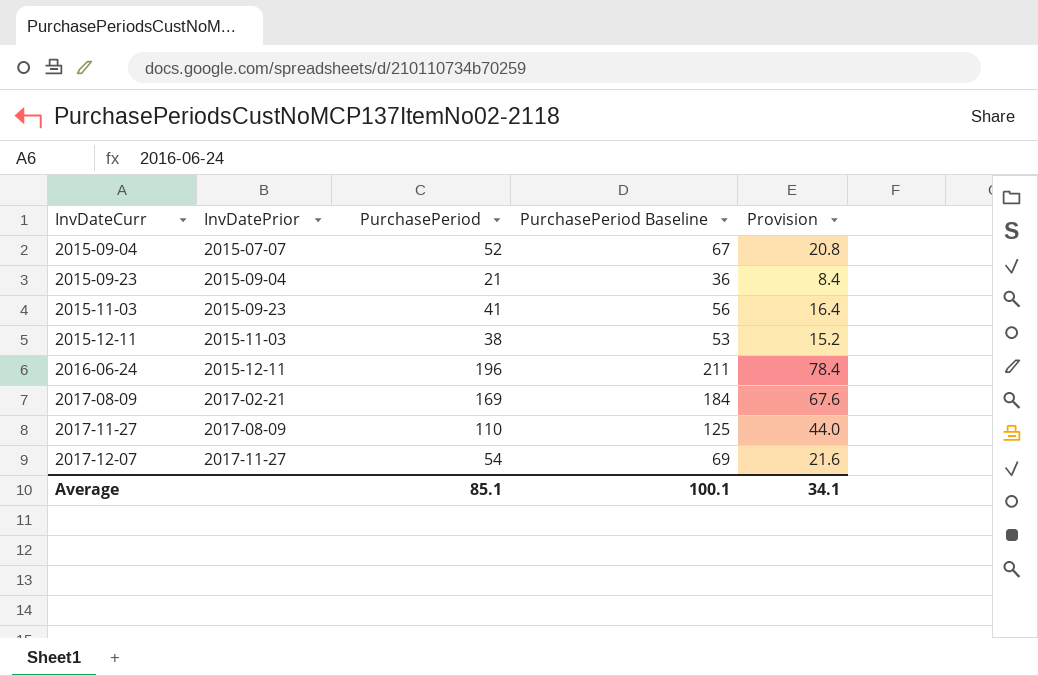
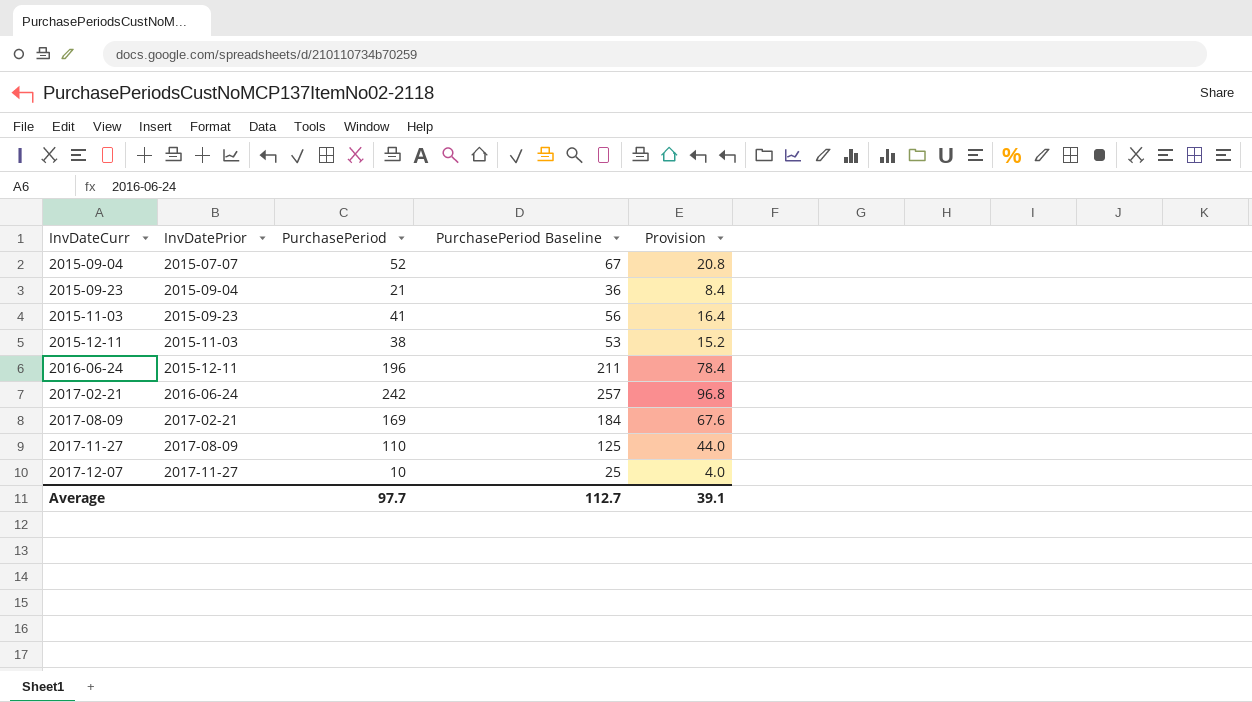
row 2017-02-21: none -> 2016-06-24 | 242 | 257 | 96.8
2017-12-07 | PurchasePeriod: 54 -> 10
2017-12-07 | PurchasePeriod Baseline: 69 -> 25
2017-12-07 | Provision: 21.6 -> 4.0
Average | PurchasePeriod: 85.1 -> 97.7
Average | PurchasePeriod Baseline: 100.1 -> 112.7
Average | Provision: 34.1 -> 39.1

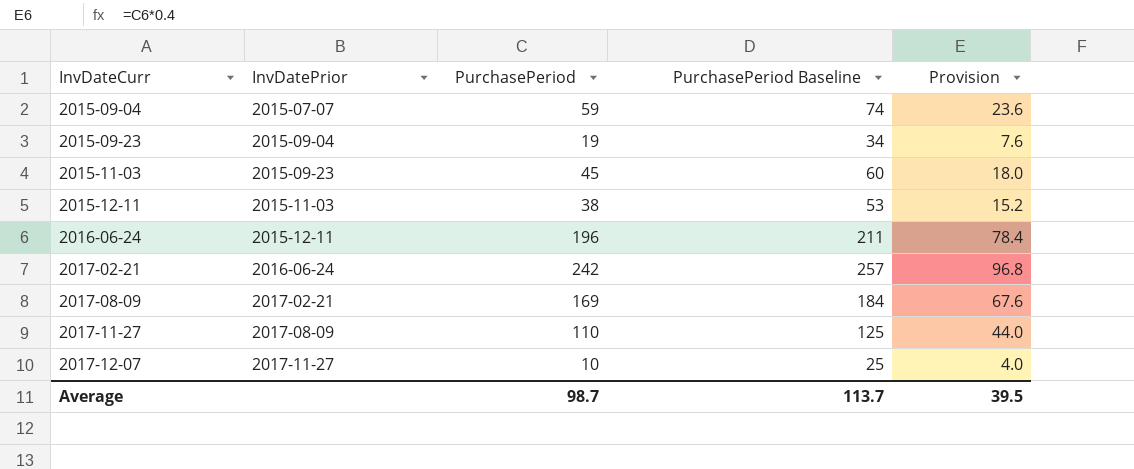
2015-09-04 | PurchasePeriod: 52 -> 59
2015-09-04 | PurchasePeriod Baseline: 67 -> 74
2015-09-04 | Provision: 20.8 -> 23.6
2015-09-23 | PurchasePeriod: 21 -> 19
2015-09-23 | PurchasePeriod Baseline: 36 -> 34
2015-09-23 | Provision: 8.4 -> 7.6
2015-11-03 | PurchasePeriod: 41 -> 45
2015-11-03 | PurchasePeriod Baseline: 56 -> 60
2015-11-03 | Provision: 16.4 -> 18.0
Average | PurchasePeriod: 97.7 -> 98.7
Average | PurchasePeriod Baseline: 112.7 -> 113.7
Average | Provision: 39.1 -> 39.5

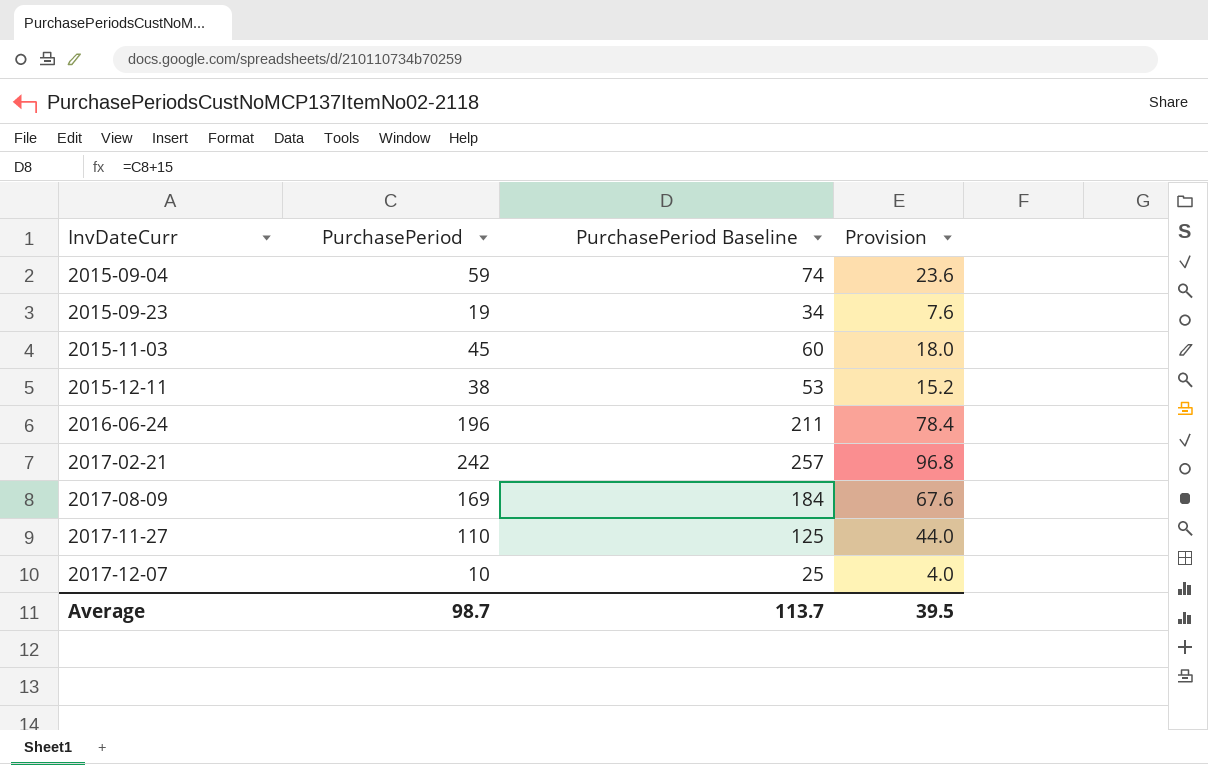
column InvDatePrior | position: 2 -> none

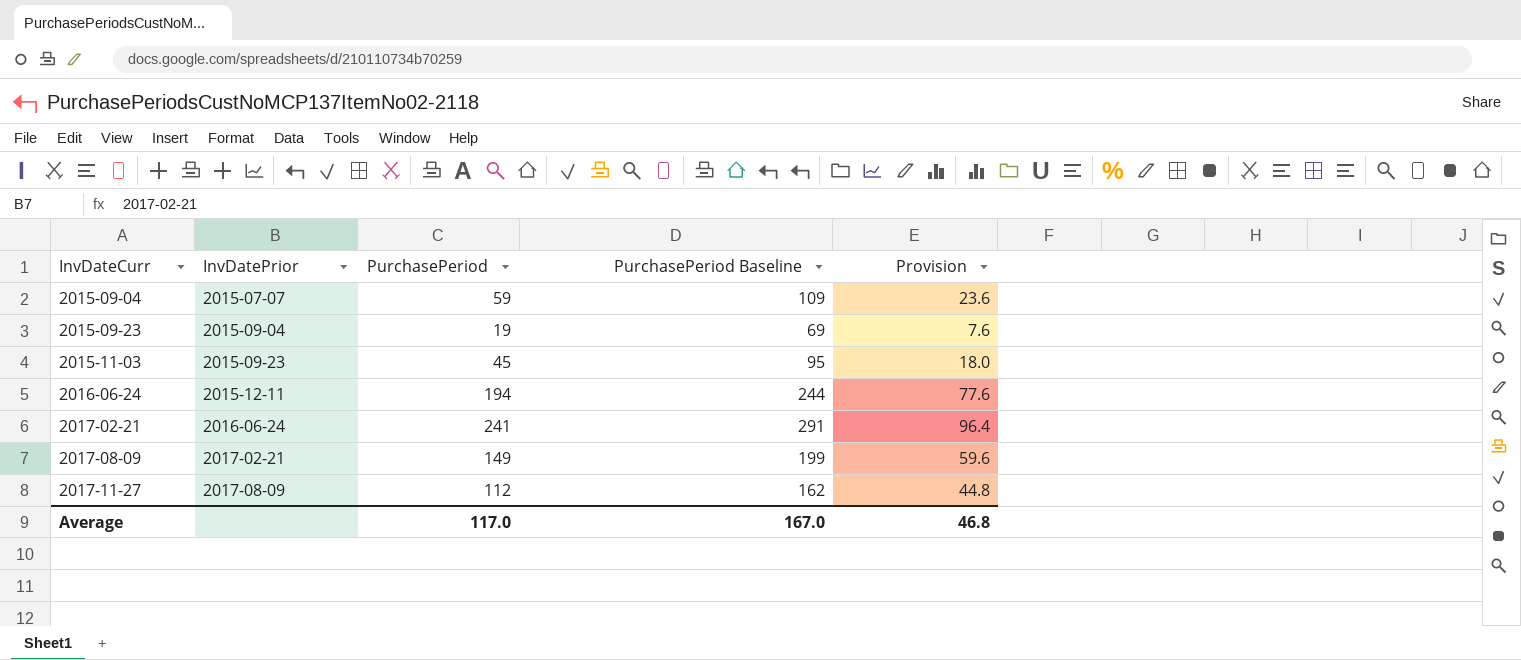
column InvDatePrior | position: none -> 2
column PurchasePeriod Baseline | formula: [PurchasePeriod] + 15 -> [PurchasePeriod] + 50
row 2015-12-11: 38 | 53 | 15.2 -> none
row 2017-12-07: 10 | 25 | 4.0 -> none
2016-06-24 | PurchasePeriod: 196 -> 194
2016-06-24 | Provision: 78.4 -> 77.6
2017-02-21 | PurchasePeriod: 242 -> 241
2017-02-21 | Provision: 96.8 -> 96.4
2017-08-09 | PurchasePeriod: 169 -> 149
2017-08-09 | Provision: 67.6 -> 59.6
2017-11-27 | PurchasePeriod: 110 -> 112
2017-11-27 | Provision: 44.0 -> 44.8
Average | PurchasePeriod: 98.7 -> 117.0
Average | PurchasePeriod Baseline: 113.7 -> 167.0
Average | Provision: 39.5 -> 46.8

